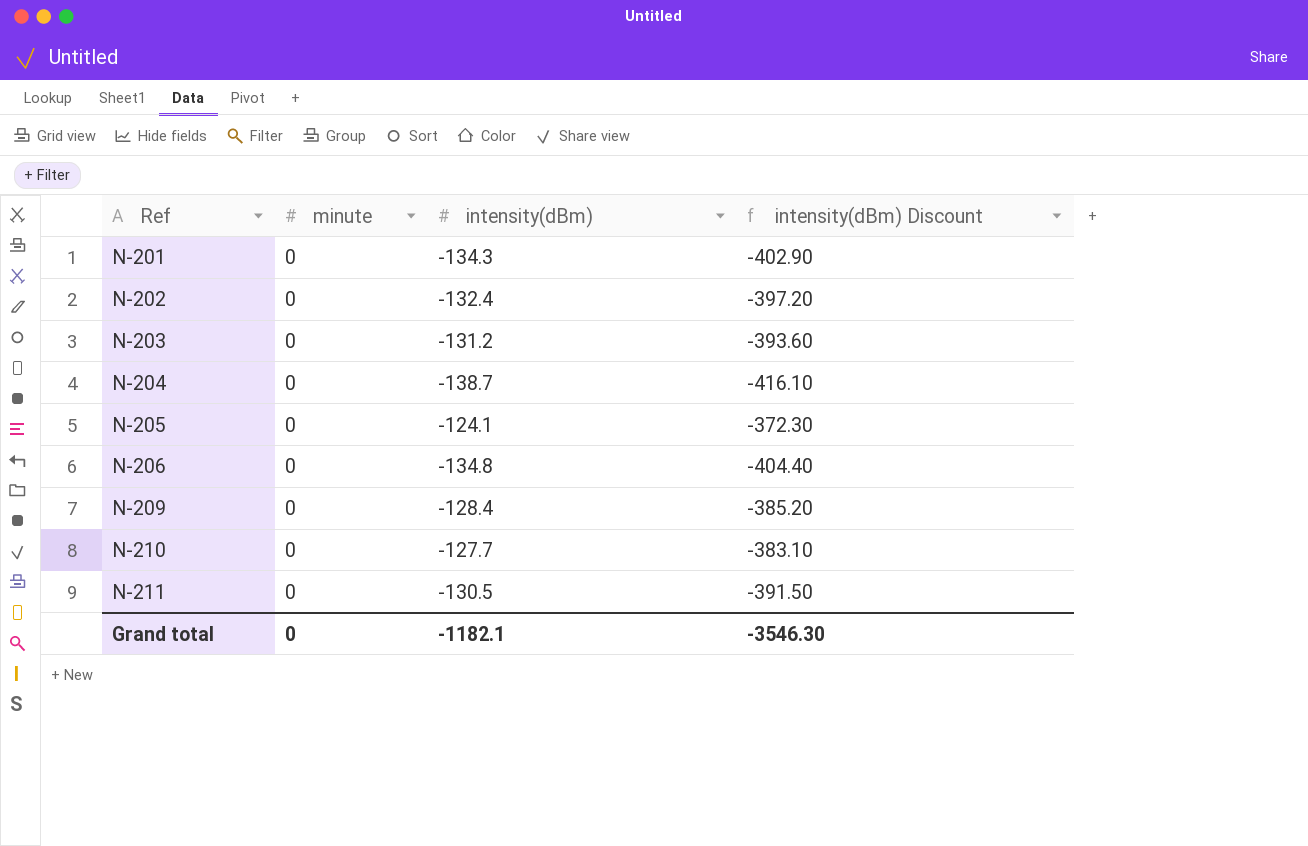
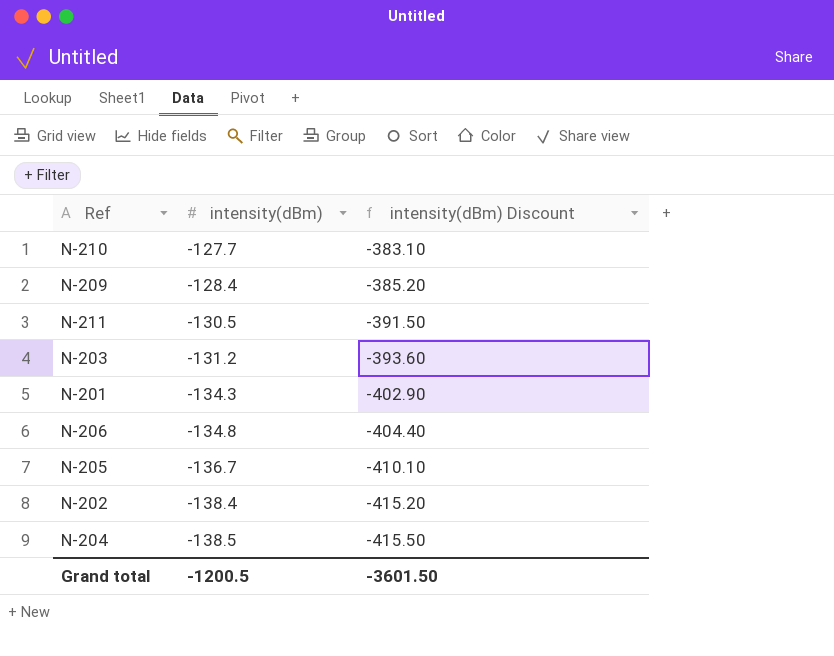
row order: Ref ascending -> intensity(dBm) descending
column minute | position: 2 -> none
N-205 | intensity(dBm): -124.1 -> -136.7
N-205 | intensity(dBm) Discount: -372.30 -> -410.10
N-202 | intensity(dBm): -132.4 -> -138.4
N-202 | intensity(dBm) Discount: -397.20 -> -415.20
N-204 | intensity(dBm): -138.7 -> -138.5
N-204 | intensity(dBm) Discount: -416.10 -> -415.50
Grand total | intensity(dBm): -1182.1 -> -1200.5
Grand total | intensity(dBm) Discount: -3546.30 -> -3601.50

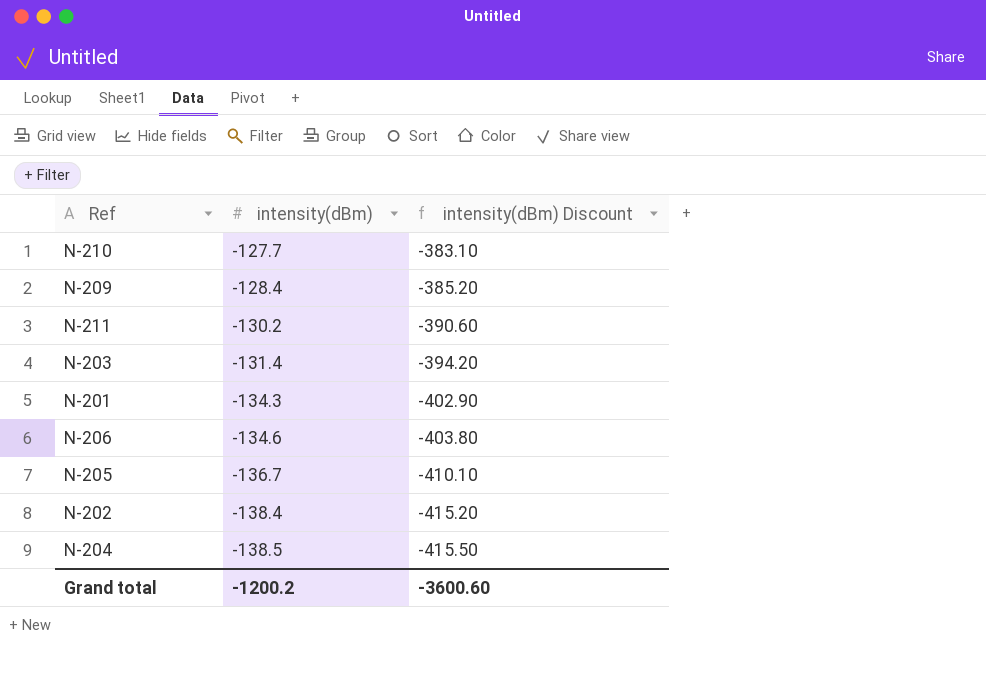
N-211 | intensity(dBm): -130.5 -> -130.2
N-211 | intensity(dBm) Discount: -391.50 -> -390.60
N-203 | intensity(dBm): -131.2 -> -131.4
N-203 | intensity(dBm) Discount: -393.60 -> -394.20
N-206 | intensity(dBm): -134.8 -> -134.6
N-206 | intensity(dBm) Discount: -404.40 -> -403.80
Grand total | intensity(dBm): -1200.5 -> -1200.2
Grand total | intensity(dBm) Discount: -3601.50 -> -3600.60

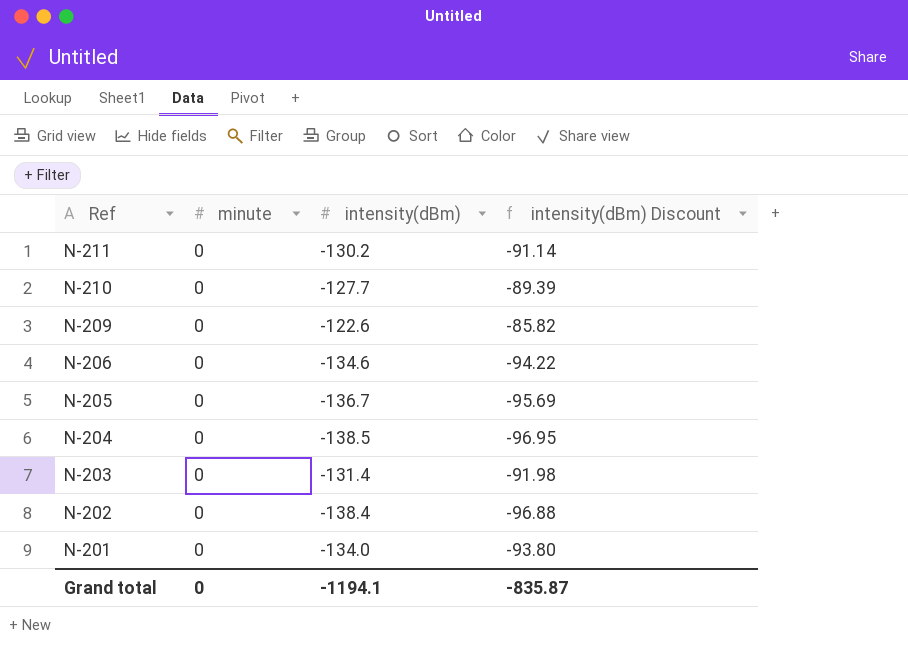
row order: intensity(dBm) descending -> Ref descending
column minute | position: none -> 2
column intensity(dBm) Discount | formula: [intensity(dBm)] * 3 -> [intensity(dBm)] * 0.7
N-209 | intensity(dBm): -128.4 -> -122.6
N-201 | intensity(dBm): -134.3 -> -134.0
Grand total | intensity(dBm): -1200.2 -> -1194.1
Grand total | intensity(dBm) Discount: -3600.60 -> -835.87

